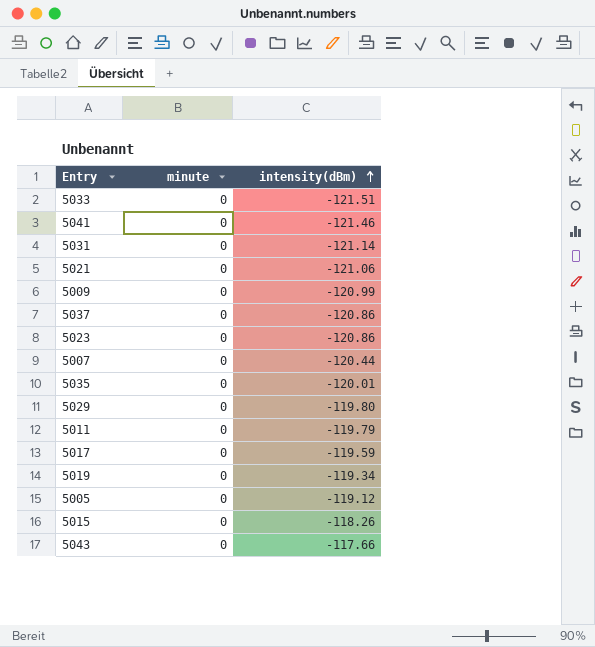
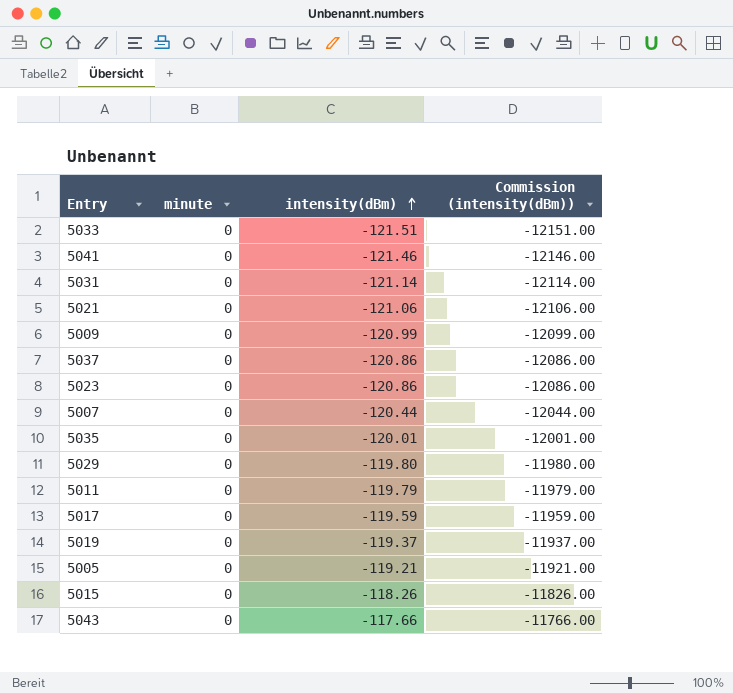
column Commission (intensity(dBm)) | formula: none -> [intensity(dBm)] * 100
5019 | intensity(dBm): -119.34 -> -119.37
5005 | intensity(dBm): -119.12 -> -119.21

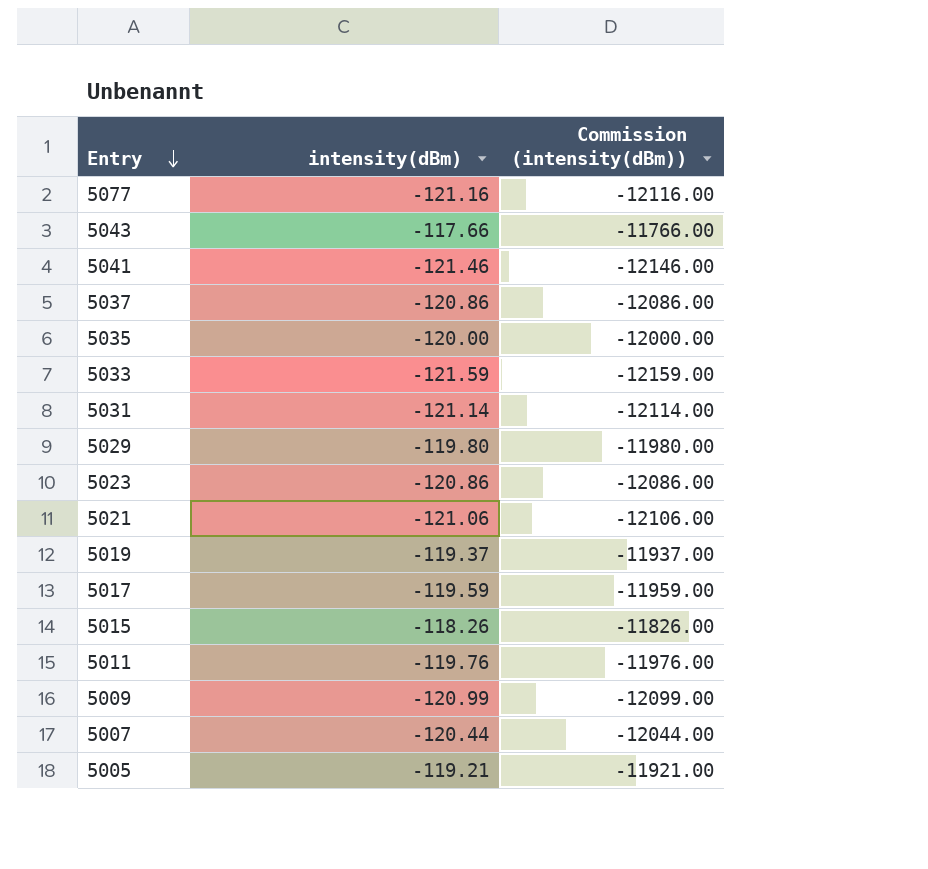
row order: intensity(dBm) ascending -> Entry descending
column minute | position: 2 -> none
row 5077: none -> -121.16 | -12116.00
5035 | intensity(dBm): -120.01 -> -120.00
5035 | Commission (intensity(dBm)): -12001.00 -> -12000.00
5033 | intensity(dBm): -121.51 -> -121.59
5033 | Commission (intensity(dBm)): -12151.00 -> -12159.00
5011 | intensity(dBm): -119.79 -> -119.76
5011 | Commission (intensity(dBm)): -11979.00 -> -11976.00

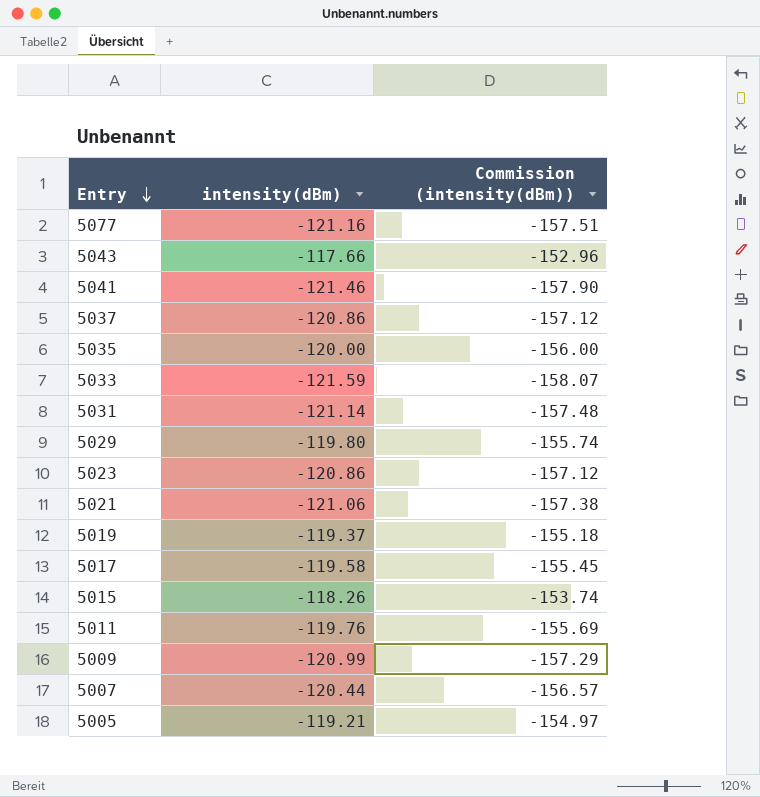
column Commission (intensity(dBm)) | formula: [intensity(dBm)] * 100 -> [intensity(dBm)] * 1.3
5017 | intensity(dBm): -119.59 -> -119.58

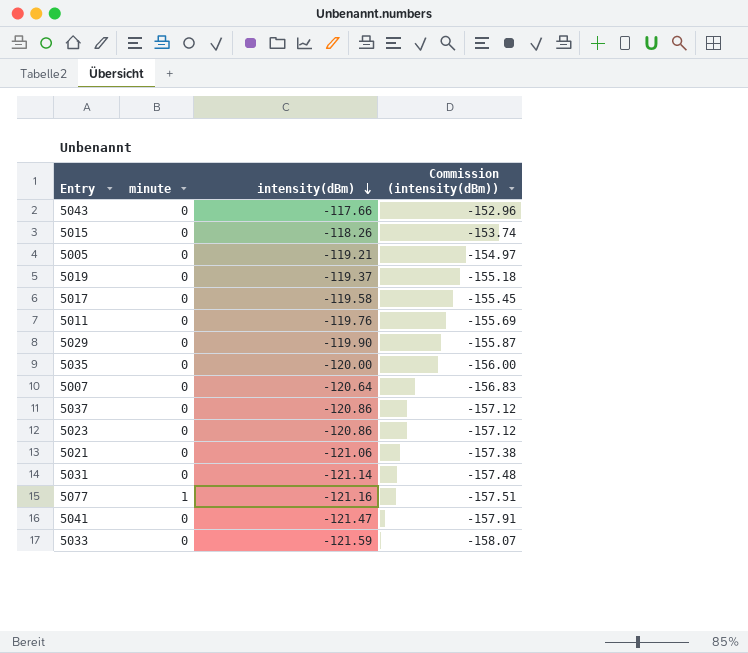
row order: Entry descending -> intensity(dBm) descending
column minute | position: none -> 2
row 5009: -120.99 | -157.29 -> none
5029 | intensity(dBm): -119.80 -> -119.90
5029 | Commission (intensity(dBm)): -155.74 -> -155.87
5007 | intensity(dBm): -120.44 -> -120.64
5007 | Commission (intensity(dBm)): -156.57 -> -156.83
5041 | intensity(dBm): -121.46 -> -121.47
5041 | Commission (intensity(dBm)): -157.90 -> -157.91

